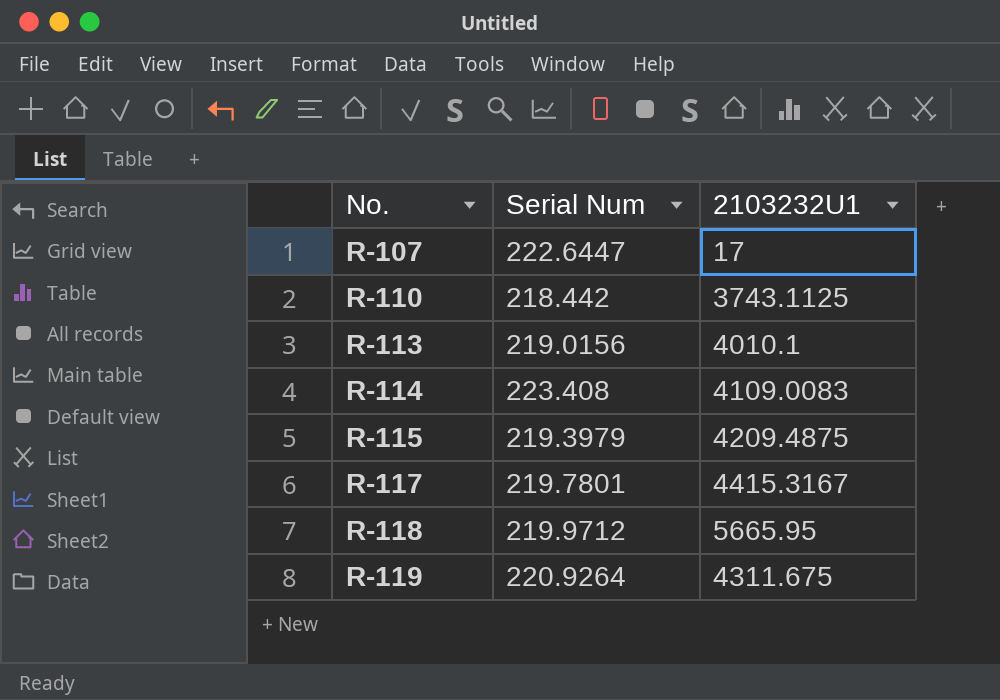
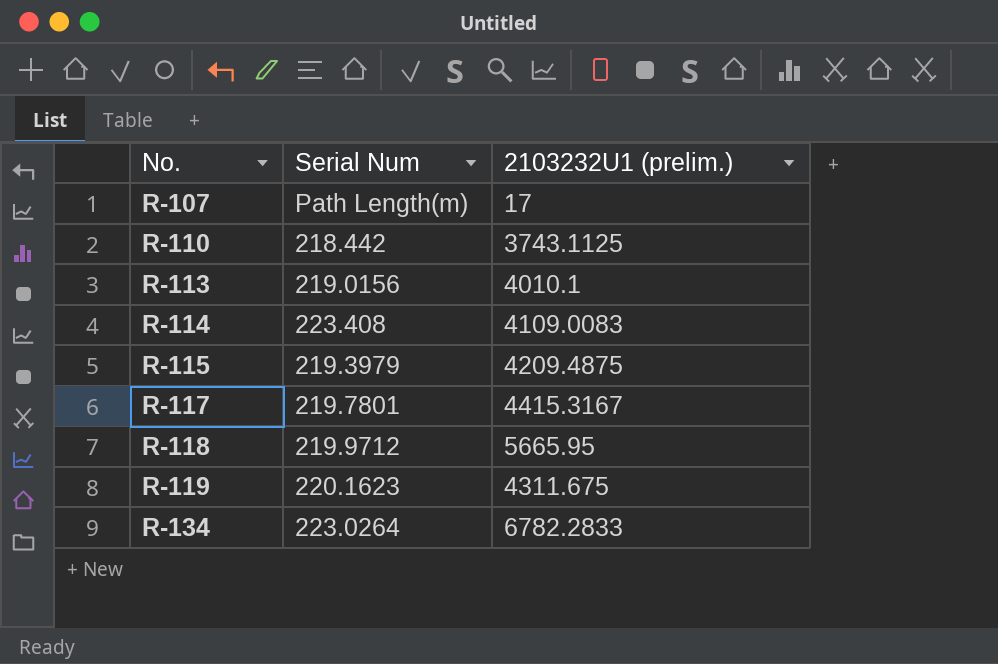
column name: 2103232U1 -> 2103232U1 (prelim.)
R-107 | Serial Num: 222.6447 -> Path Length(m)
R-119 | Serial Num: 220.9264 -> 220.1623
row R-134: none -> 223.0264 | 6782.2833

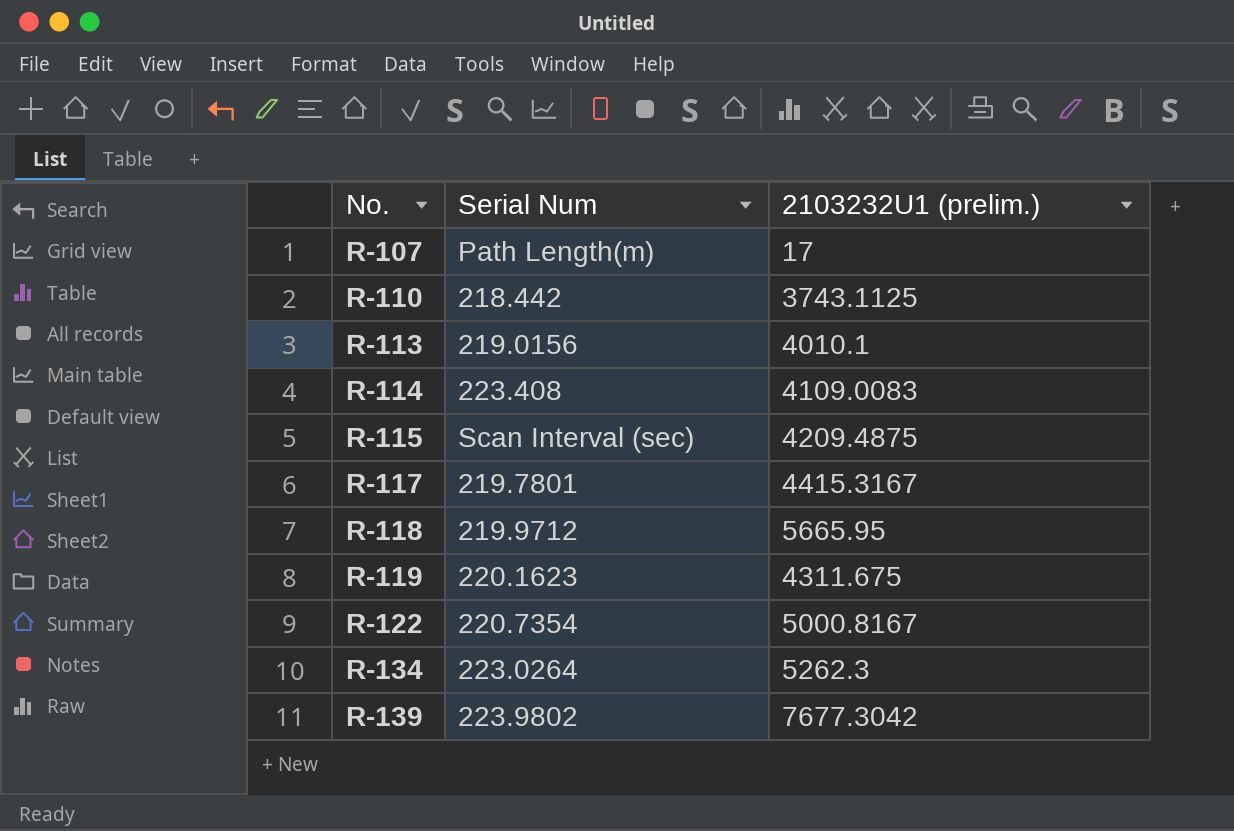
R-115 | Serial Num: 219.3979 -> Scan Interval (sec)
row R-122: none -> 220.7354 | 5000.8167
R-134 | 2103232U1 (prelim.): 6782.2833 -> 5262.3
row R-139: none -> 223.9802 | 7677.3042

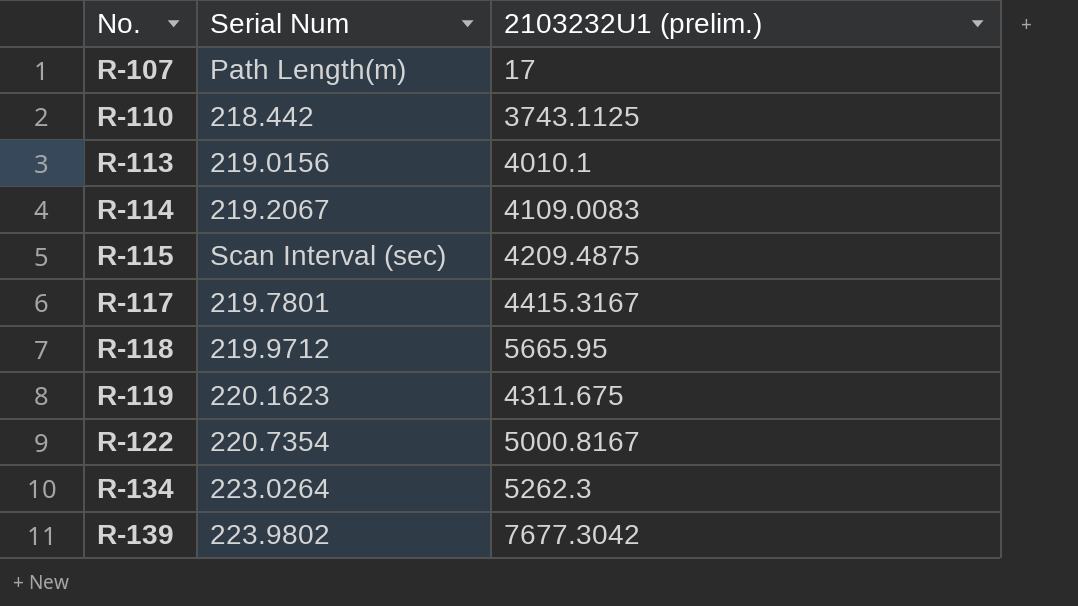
R-114 | Serial Num: 223.408 -> 219.2067

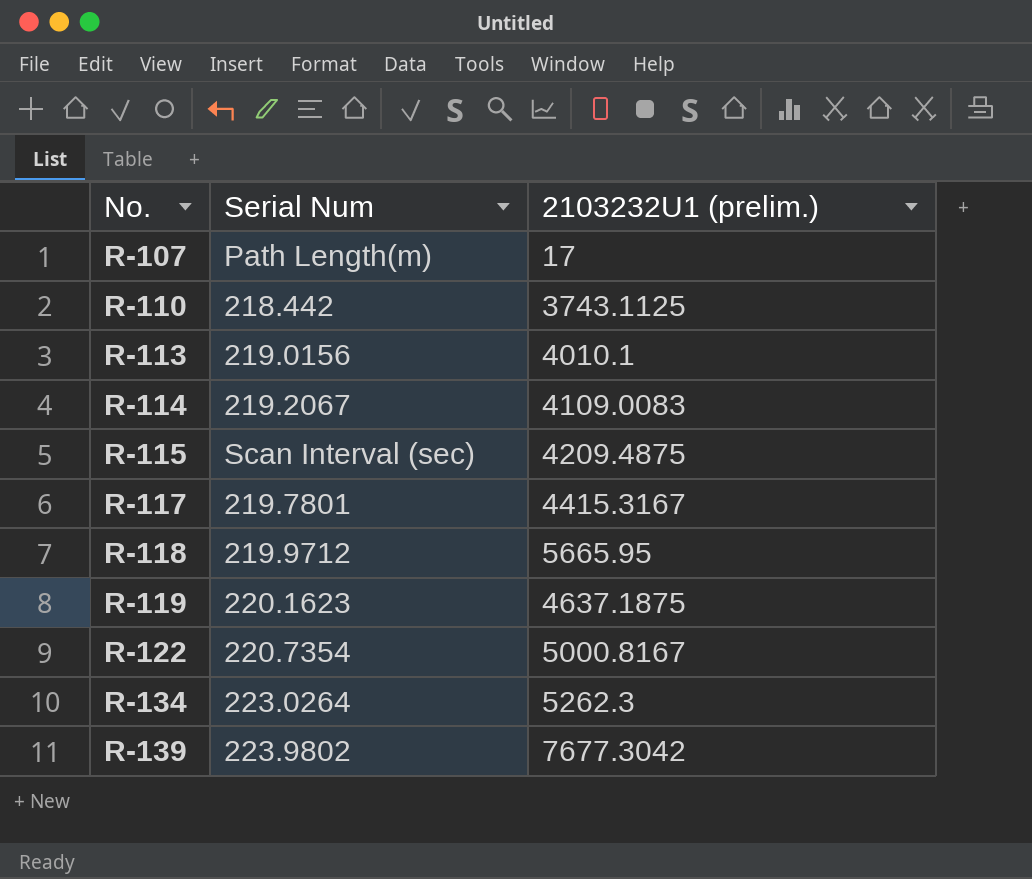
R-119 | 2103232U1 (prelim.): 4311.675 -> 4637.1875

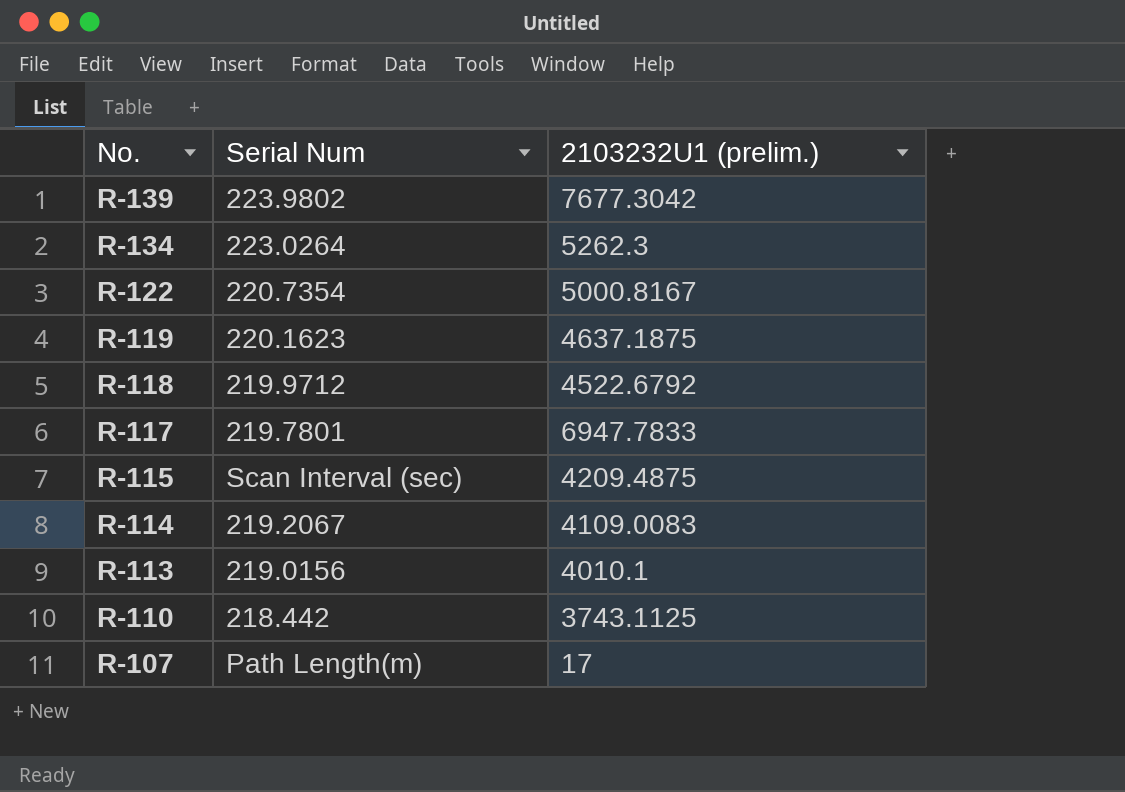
row order: No. ascending -> No. descending
R-118 | 2103232U1 (prelim.): 5665.95 -> 4522.6792
R-117 | 2103232U1 (prelim.): 4415.3167 -> 6947.7833

